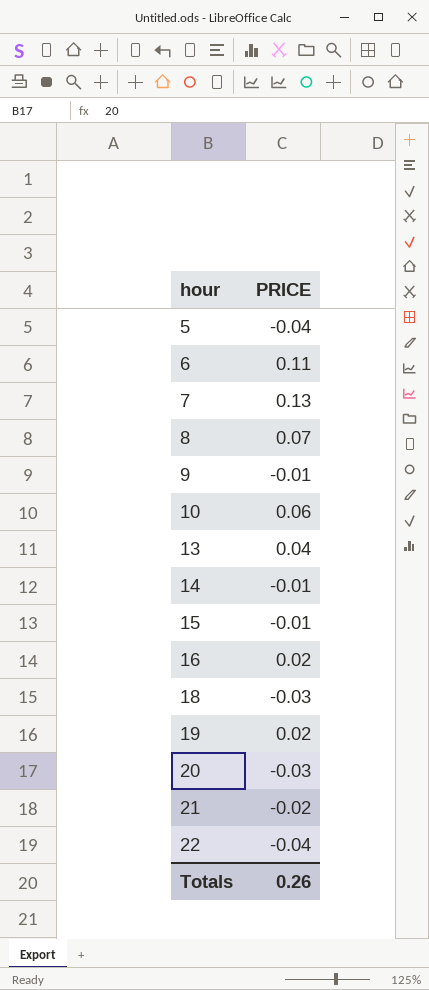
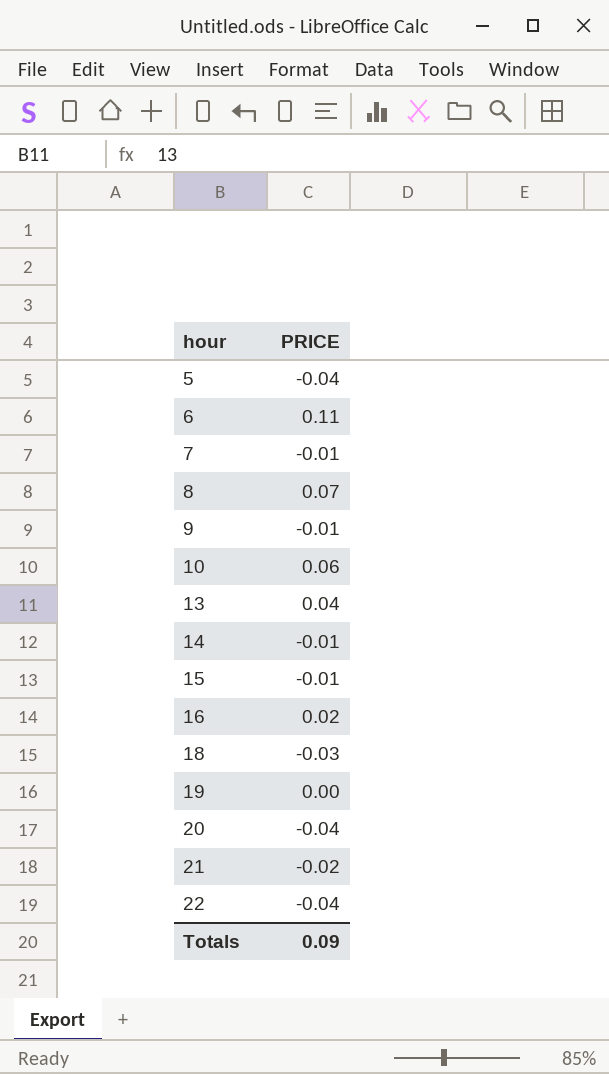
7 | PRICE: 0.13 -> -0.01
19 | PRICE: 0.02 -> 0.00
20 | PRICE: -0.03 -> -0.04
Totals | PRICE: 0.26 -> 0.09

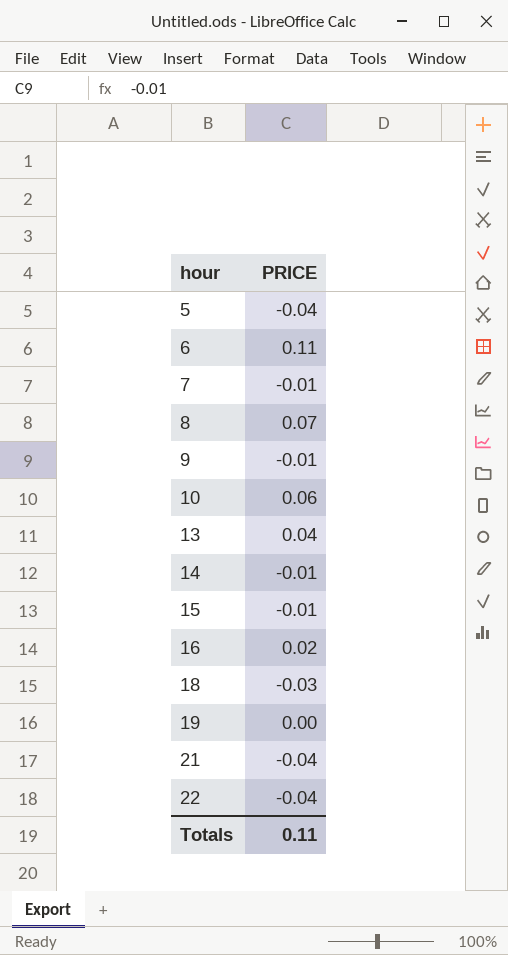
row 20: -0.04 -> none
21 | PRICE: -0.02 -> -0.04
Totals | PRICE: 0.09 -> 0.11

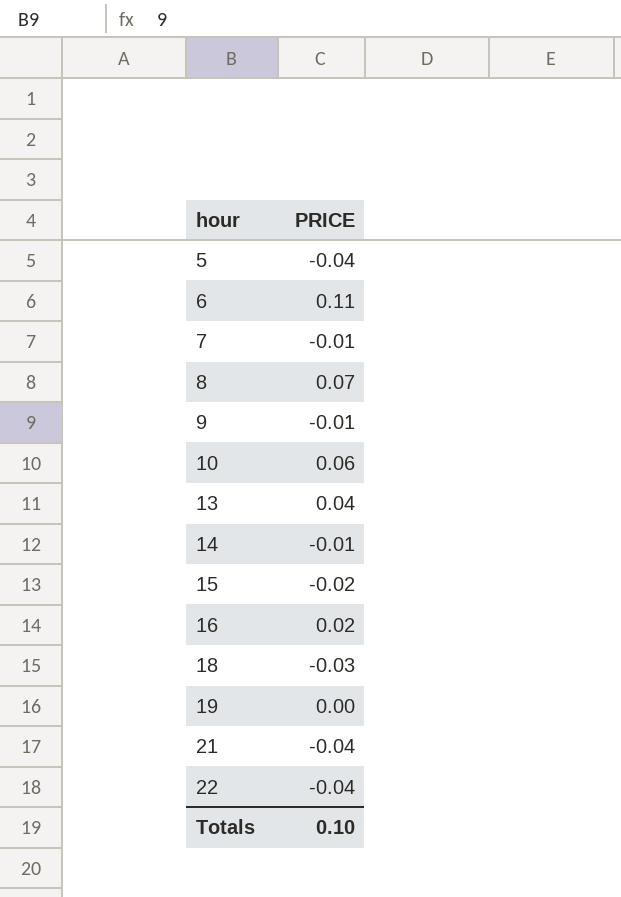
15 | PRICE: -0.01 -> -0.02
Totals | PRICE: 0.11 -> 0.10

